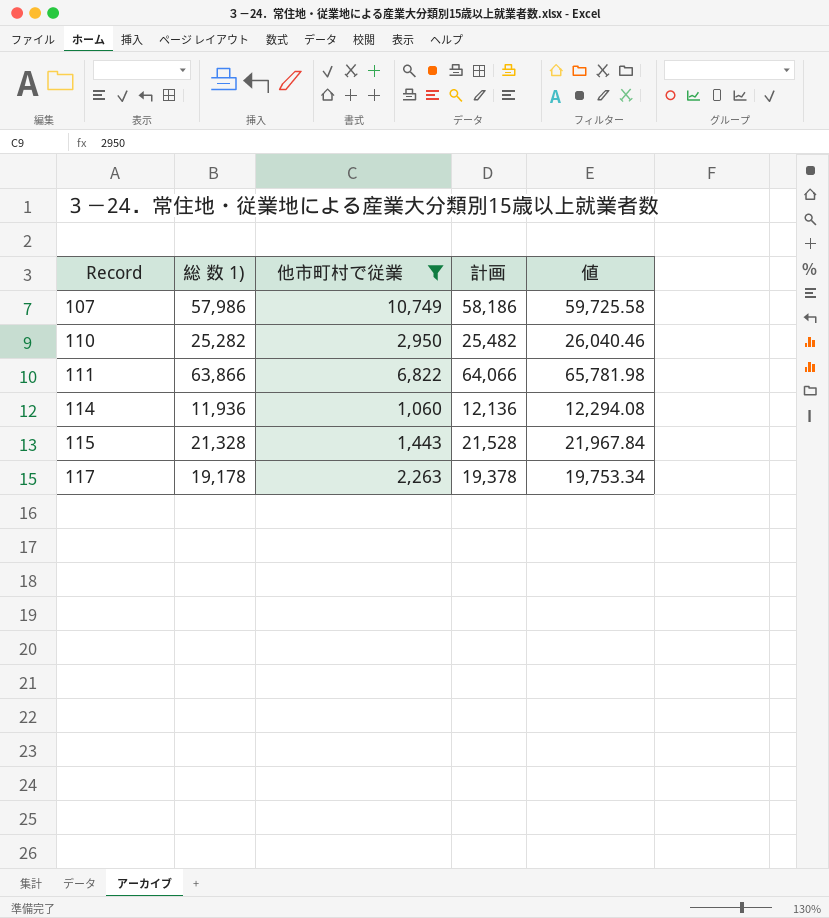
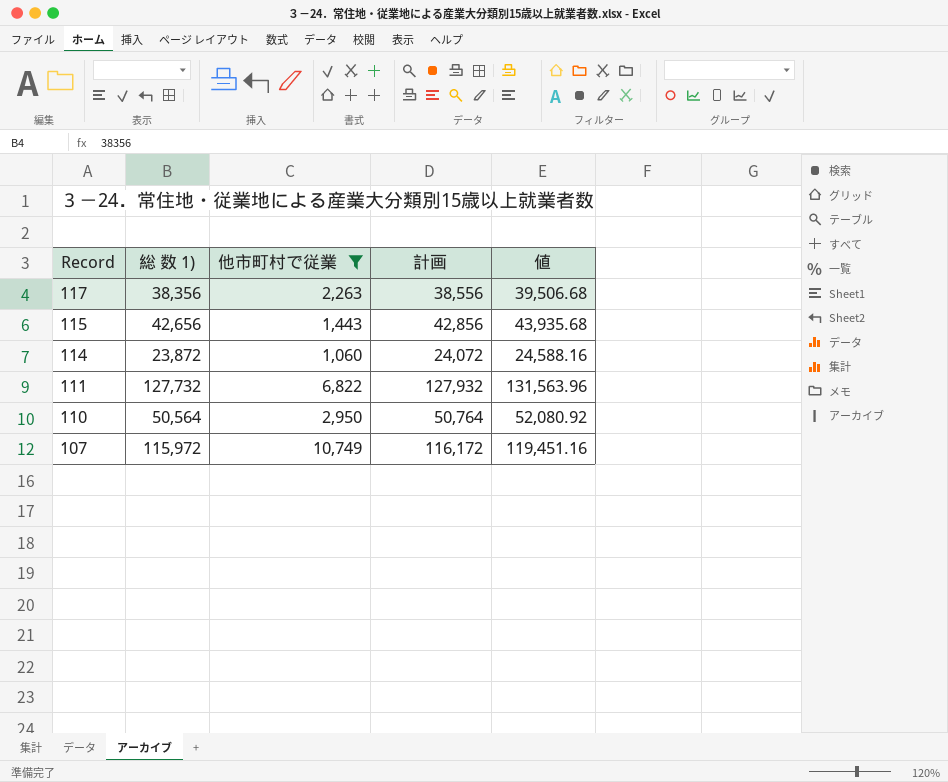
row order: Record ascending -> Record descending
117 | 総 数 1): 19,178 -> 38,356
117 | 計画: 19,378 -> 38,556
117 | 値: 19,753.34 -> 39,506.68
115 | 総 数 1): 21,328 -> 42,656
115 | 計画: 21,528 -> 42,856
115 | 値: 21,967.84 -> 43,935.68
114 | 総 数 1): 11,936 -> 23,872
114 | 計画: 12,136 -> 24,072
114 | 値: 12,294.08 -> 24,588.16
111 | 総 数 1): 63,866 -> 127,732
111 | 計画: 64,066 -> 127,932
111 | 値: 65,781.98 -> 131,563.96
110 | 総 数 1): 25,282 -> 50,564
110 | 計画: 25,482 -> 50,764
110 | 値: 26,040.46 -> 52,080.92
107 | 総 数 1): 57,986 -> 115,972
107 | 計画: 58,186 -> 116,172
107 | 値: 59,725.58 -> 119,451.16

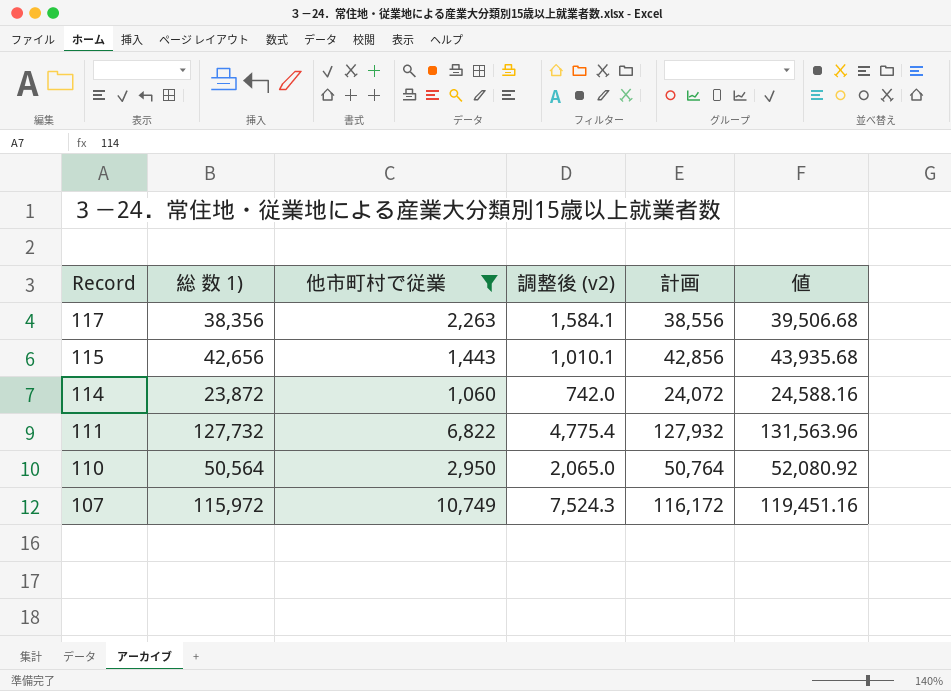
column 調整後 (v2) | formula: none -> [他市町村で従業] * 0.7

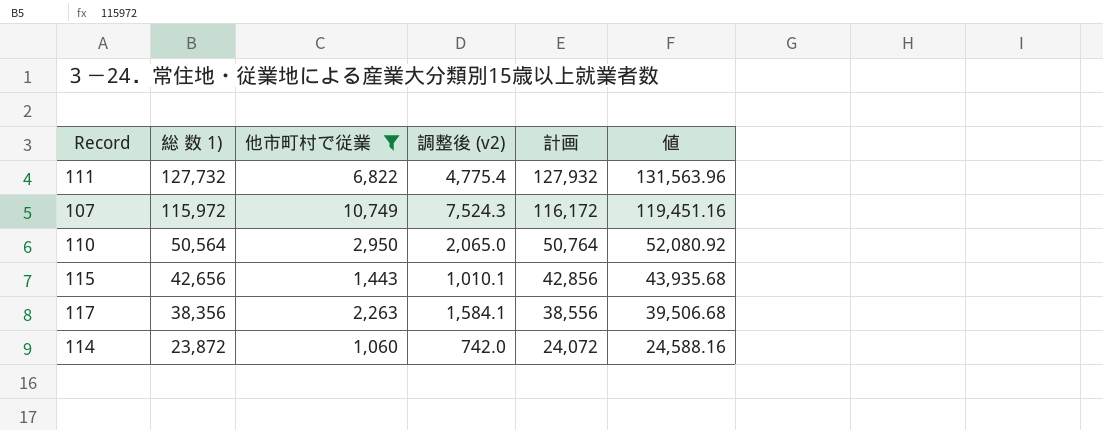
row order: Record descending -> 総 数 1) descending

